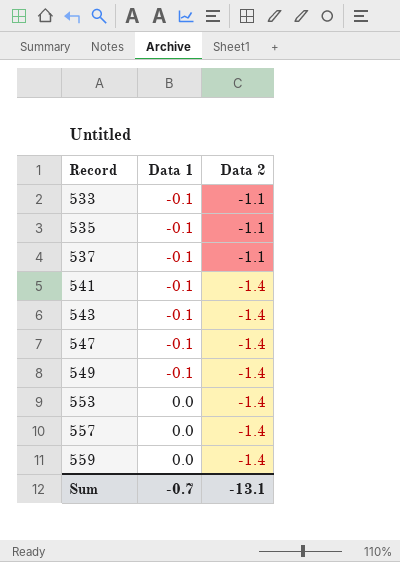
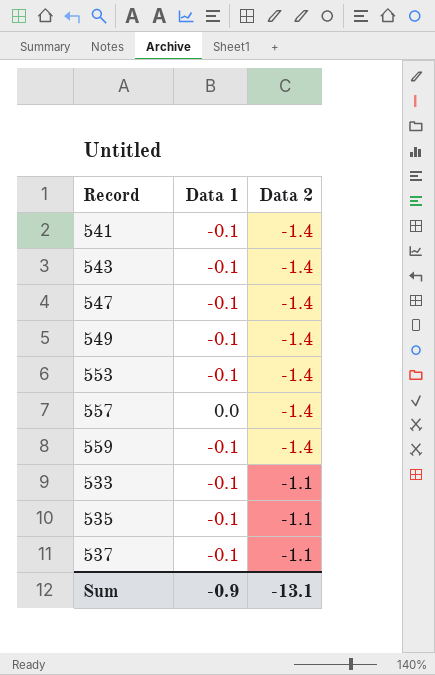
row order: Record ascending -> Data 2 ascending
553 | Data 1: 0.0 -> -0.1
559 | Data 1: 0.0 -> -0.1
Sum | Data 1: -0.7 -> -0.9

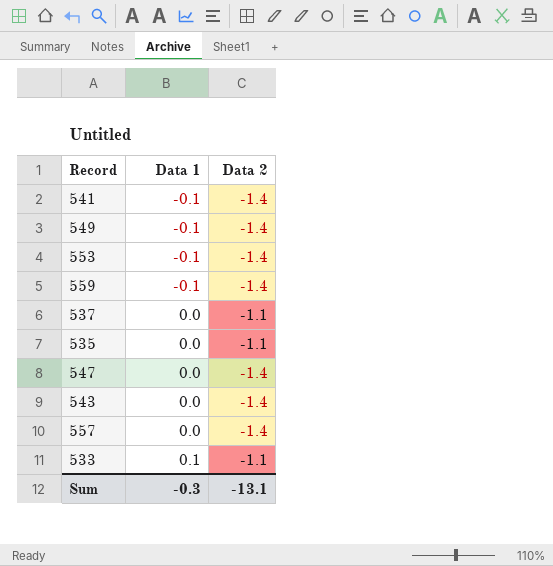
row order: Data 2 ascending -> Data 1 ascending
537 | Data 1: -0.1 -> 0.0
535 | Data 1: -0.1 -> 0.0
547 | Data 1: -0.1 -> 0.0
543 | Data 1: -0.1 -> 0.0
533 | Data 1: -0.1 -> 0.1
Sum | Data 1: -0.9 -> -0.3

